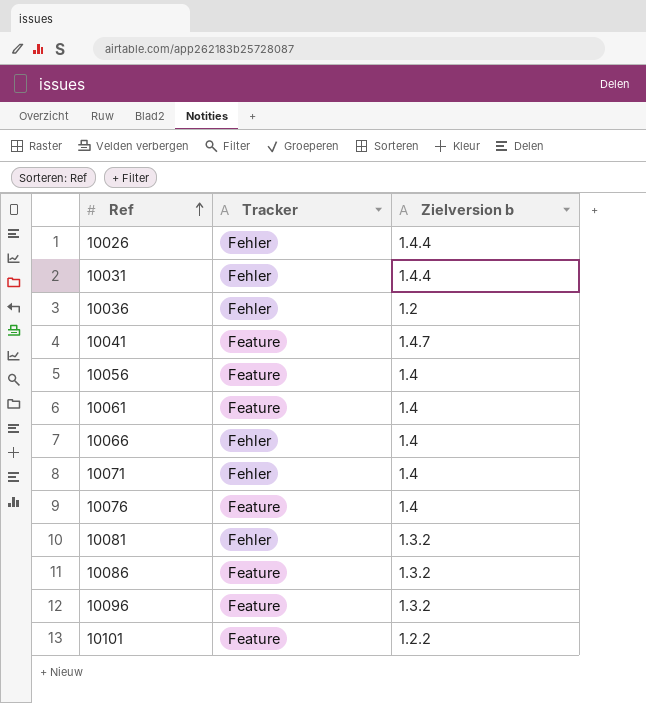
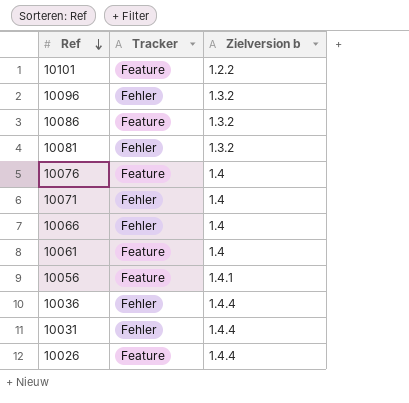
row order: Ref ascending -> Ref descending
row 10041: Feature | 1.4.7 -> none
10096 | Tracker: Feature -> Fehler
10056 | Zielversion b: 1.4 -> 1.4.1
10036 | Zielversion b: 1.2 -> 1.4.4
10026 | Tracker: Fehler -> Feature

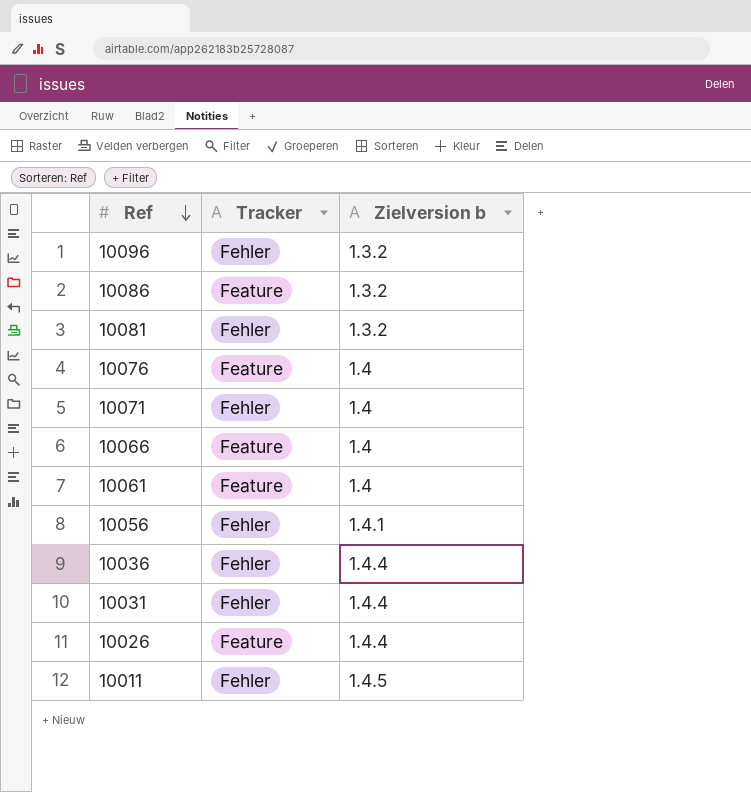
row 10101: Feature | 1.2.2 -> none
10066 | Tracker: Fehler -> Feature
10056 | Tracker: Feature -> Fehler
row 10011: none -> Fehler | 1.4.5

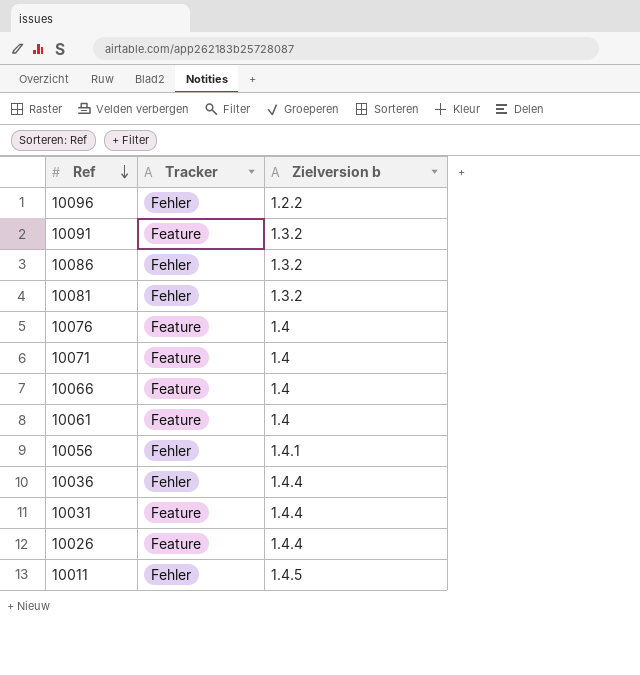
10096 | Zielversion b: 1.3.2 -> 1.2.2
row 10091: none -> Feature | 1.3.2
10086 | Tracker: Feature -> Fehler
10071 | Tracker: Fehler -> Feature
10031 | Tracker: Fehler -> Feature

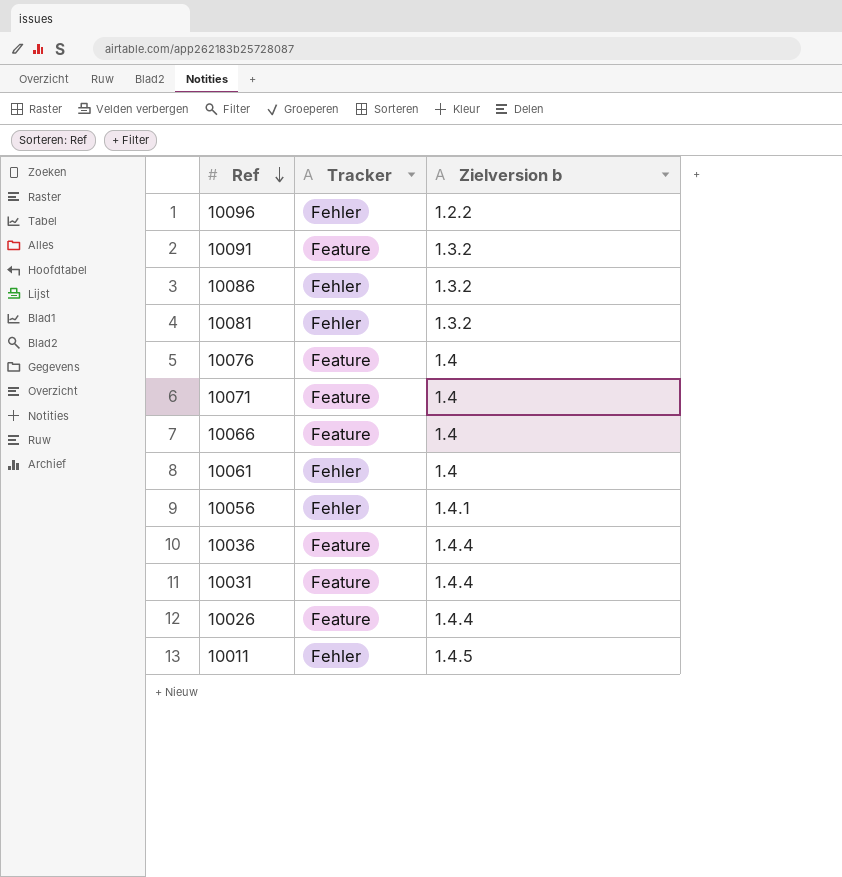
10061 | Tracker: Feature -> Fehler
10036 | Tracker: Fehler -> Feature

